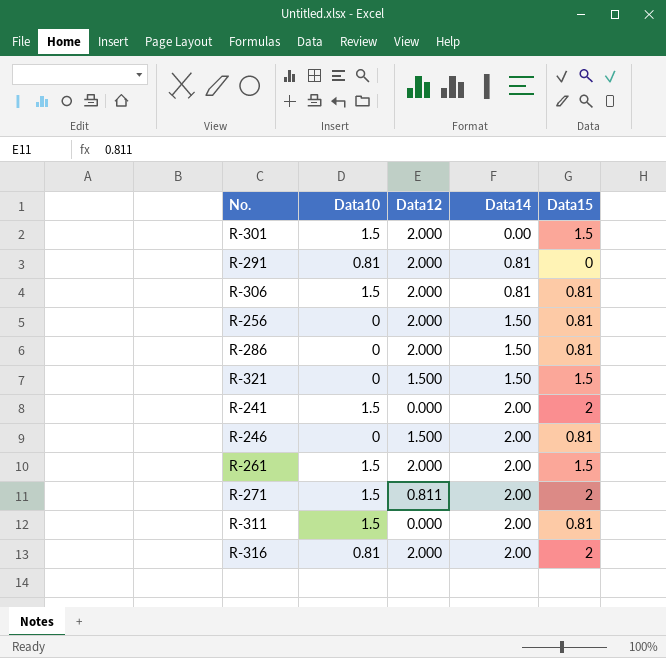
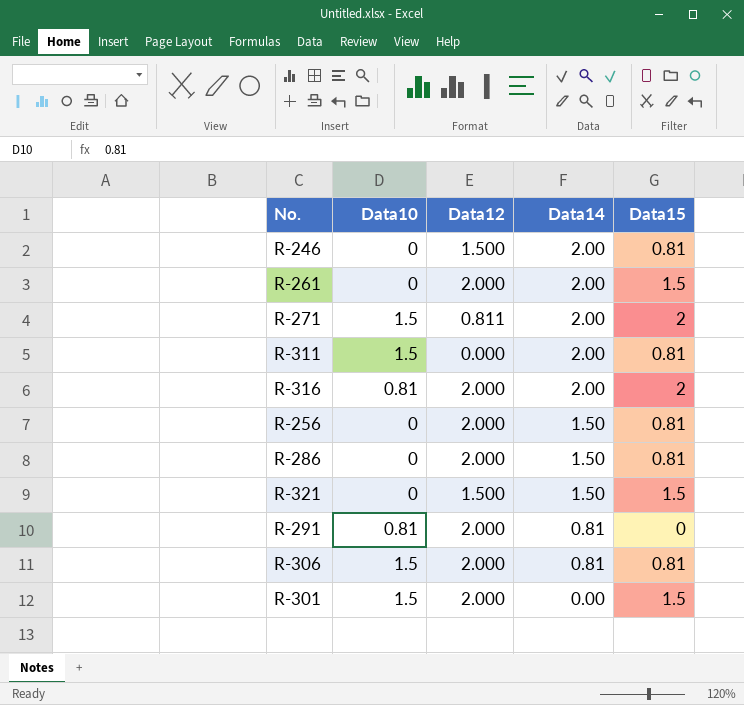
row order: Data14 ascending -> Data14 descending
row R-241: 1.5 | 0.000 | 2.00 | 2 -> none
R-261 | Data10: 1.5 -> 0

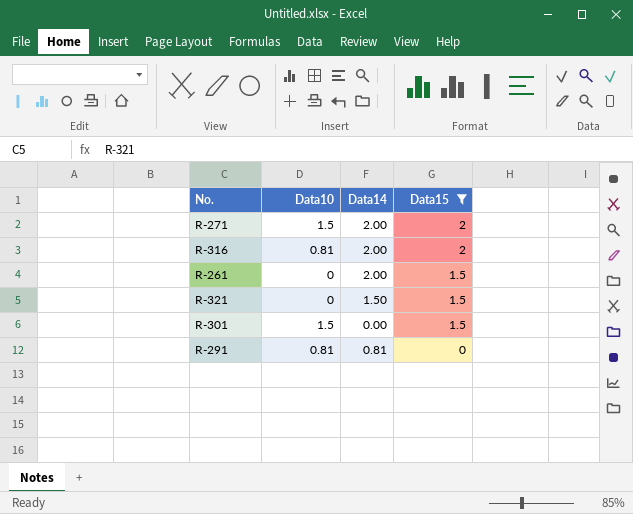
filter: none -> Data15 != 0.81
row order: Data14 descending -> Data15 descending
column Data12 | position: 3 -> none

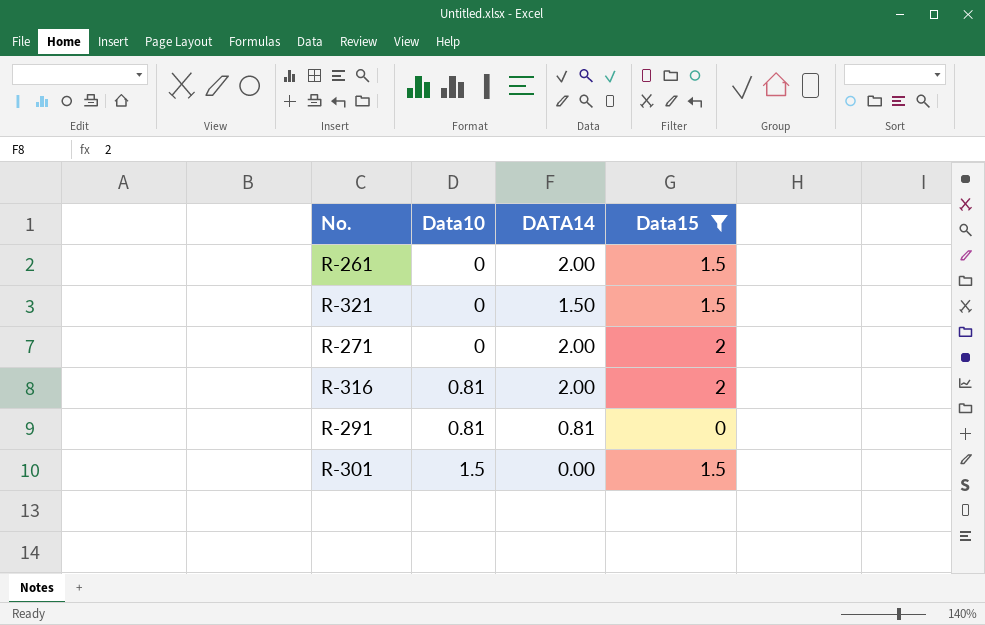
row order: Data15 descending -> Data10 ascending
column name: Data14 -> DATA14
R-271 | Data10: 1.5 -> 0

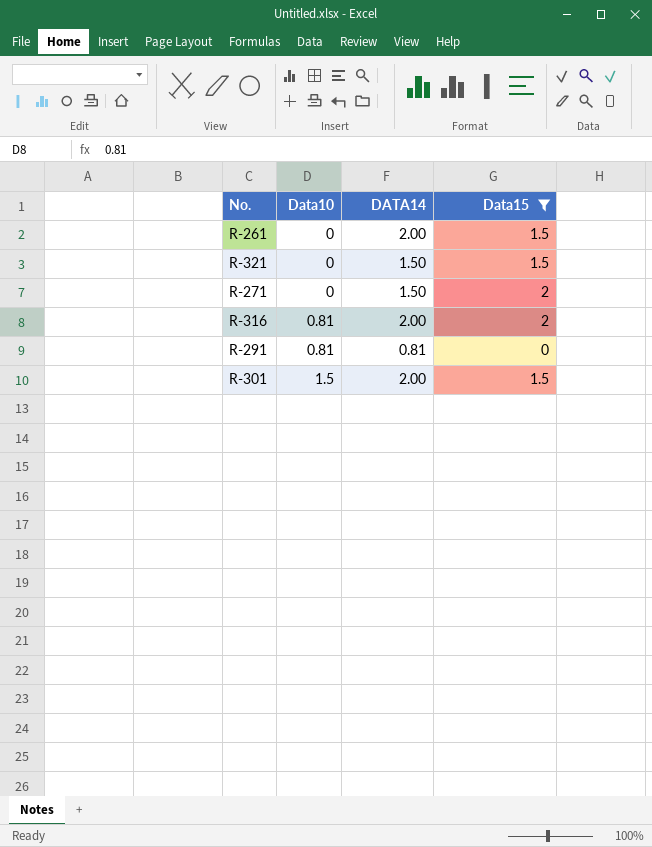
R-271 | DATA14: 2.00 -> 1.50
R-301 | DATA14: 0.00 -> 2.00

